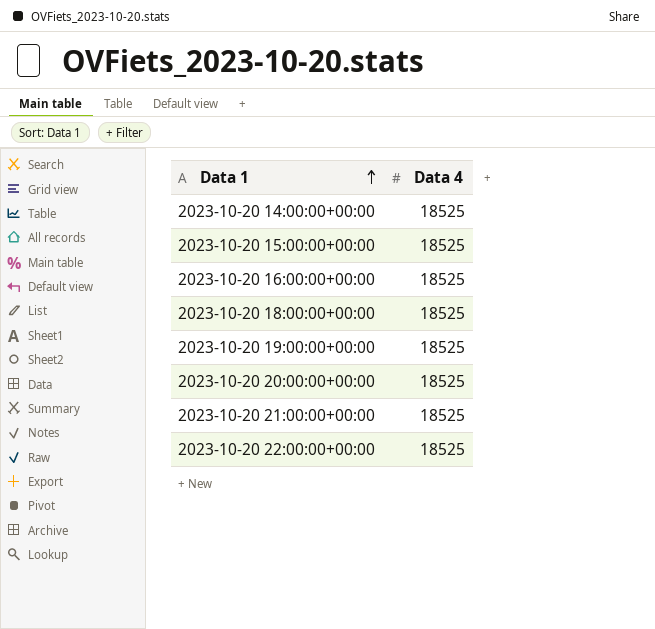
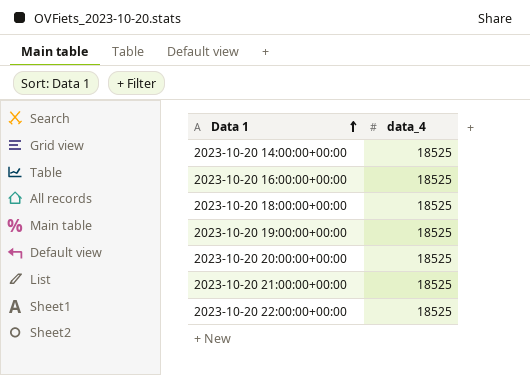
column name: Data 4 -> data_4
row 2023-10-20 15:00:00+00:00: 18525 -> none

